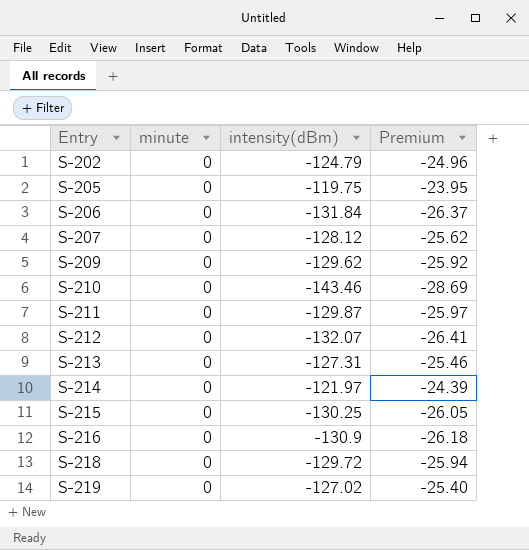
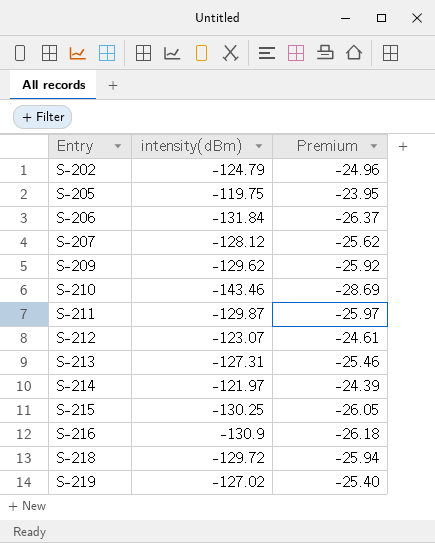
column minute | position: 2 -> none
S-212 | intensity(dBm): -132.07 -> -123.07
S-212 | Premium: -26.41 -> -24.61

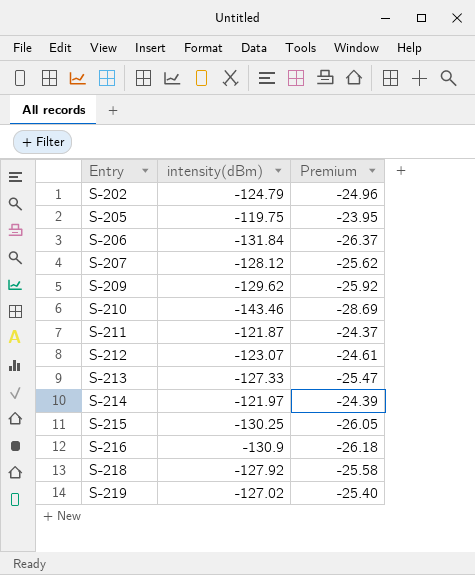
S-211 | intensity(dBm): -129.87 -> -121.87
S-211 | Premium: -25.97 -> -24.37
S-213 | intensity(dBm): -127.31 -> -127.33
S-213 | Premium: -25.46 -> -25.47
S-218 | intensity(dBm): -129.72 -> -127.92
S-218 | Premium: -25.94 -> -25.58

